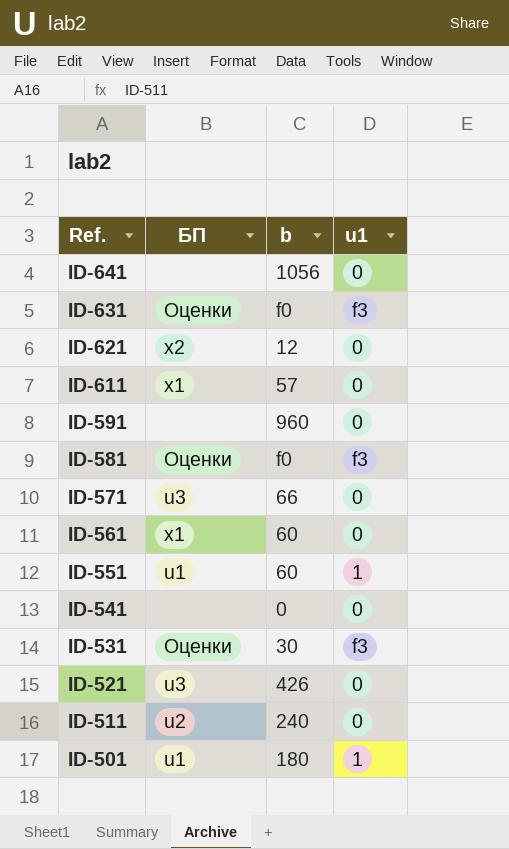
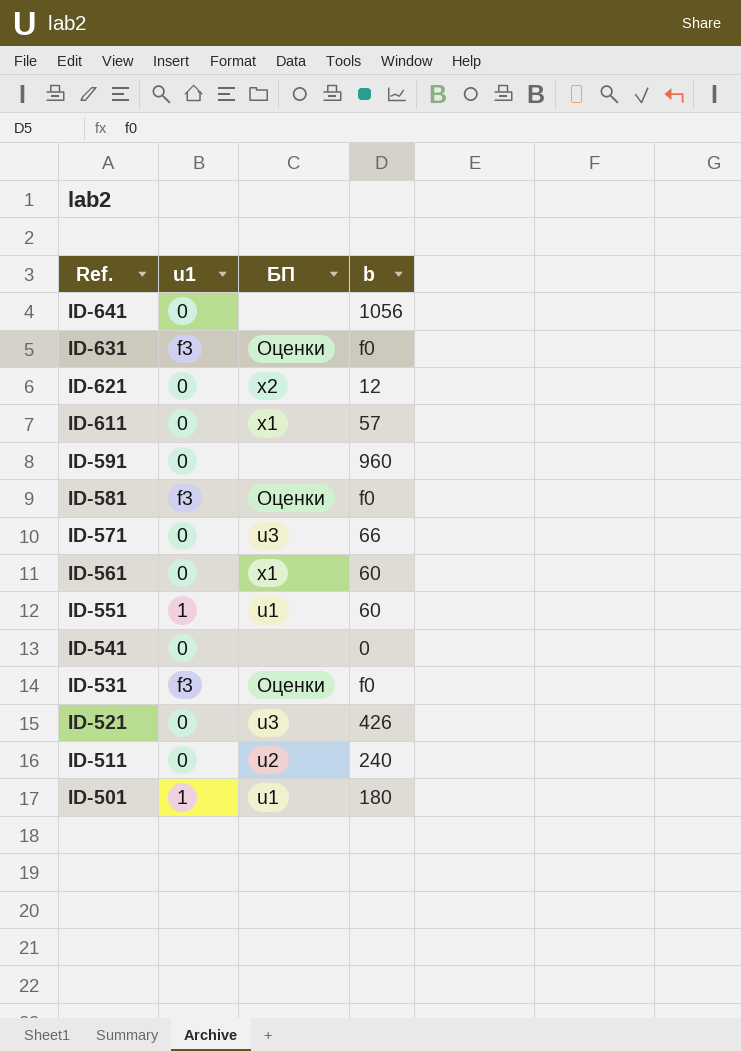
column u1 | position: 4 -> 2
ID-531 | b: 30 -> f0

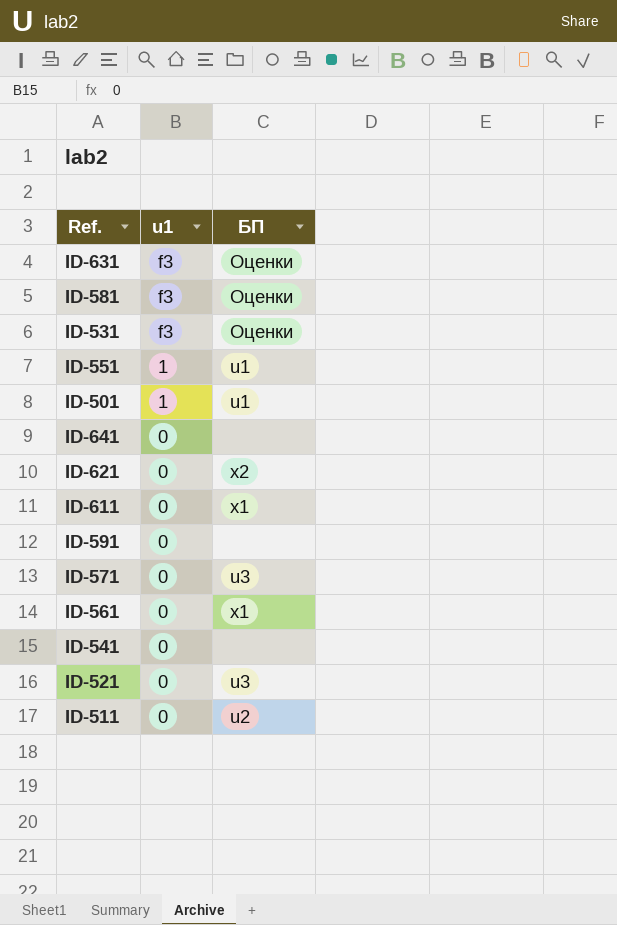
row order: Ref. descending -> u1 descending
column b | position: 4 -> none

